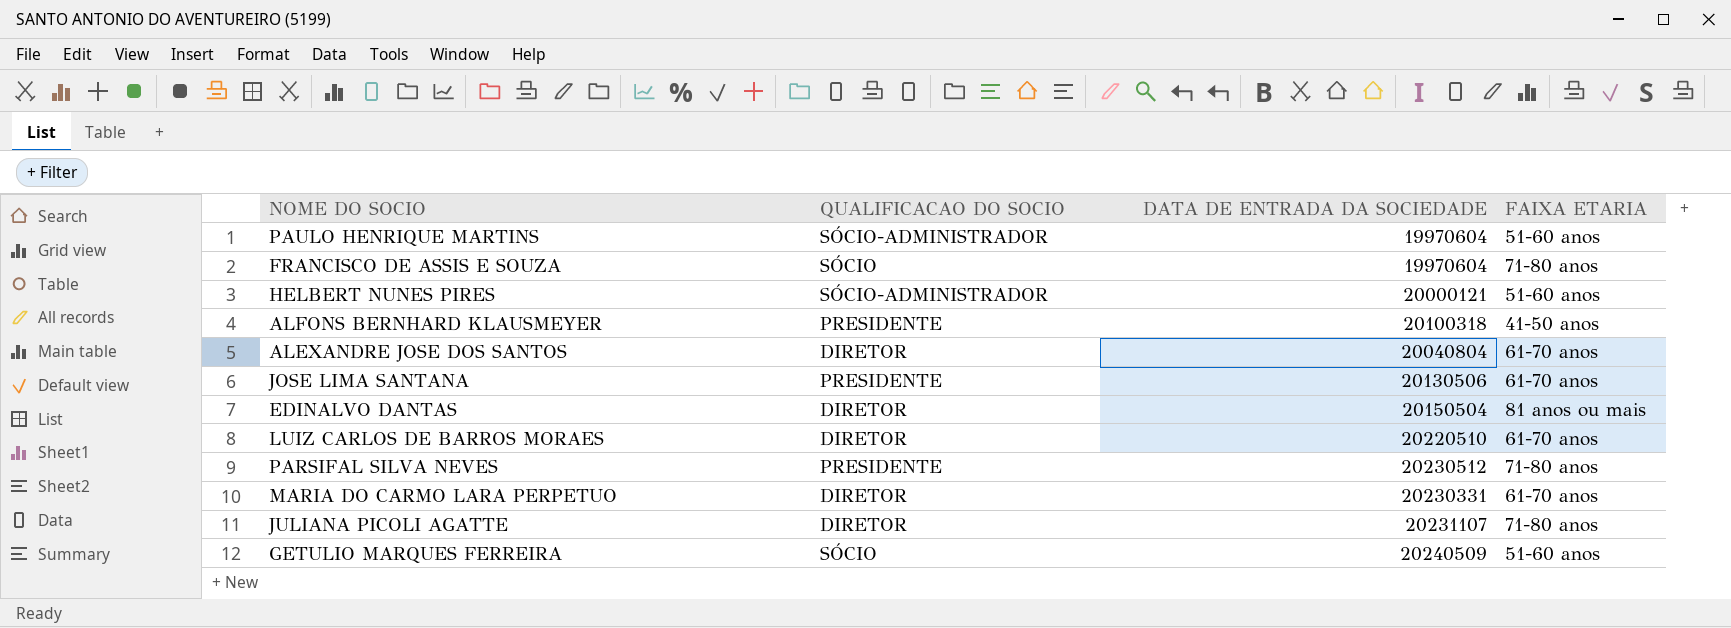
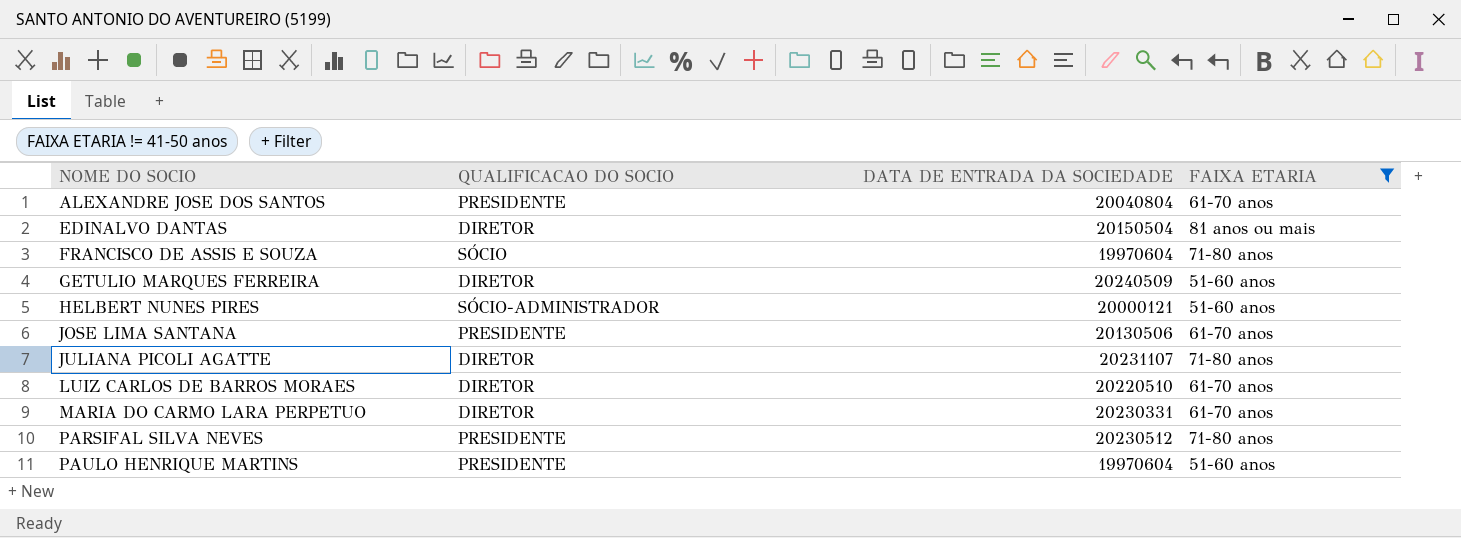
filter: none -> FAIXA ETARIA != 41-50 anos
row order: none -> NOME DO SOCIO ascending
ALEXANDRE JOSE DOS SANTOS | QUALIFICACAO DO SOCIO: DIRETOR -> PRESIDENTE
GETULIO MARQUES FERREIRA | QUALIFICACAO DO SOCIO: SÓCIO -> DIRETOR
PAULO HENRIQUE MARTINS | QUALIFICACAO DO SOCIO: SÓCIO-ADMINISTRADOR -> PRESIDENTE

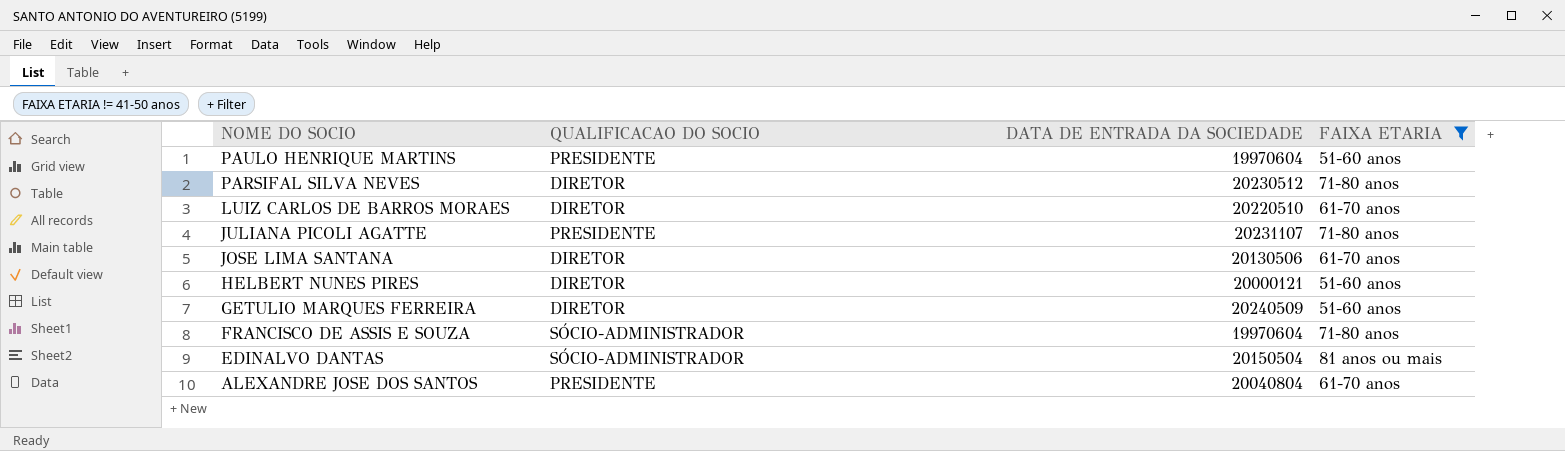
row order: NOME DO SOCIO ascending -> NOME DO SOCIO descending
row MARIA DO CARMO LARA PERPETUO: DIRETOR | 20230331 | 61-70 anos -> none
PARSIFAL SILVA NEVES | QUALIFICACAO DO SOCIO: PRESIDENTE -> DIRETOR
JULIANA PICOLI AGATTE | QUALIFICACAO DO SOCIO: DIRETOR -> PRESIDENTE
JOSE LIMA SANTANA | QUALIFICACAO DO SOCIO: PRESIDENTE -> DIRETOR
HELBERT NUNES PIRES | QUALIFICACAO DO SOCIO: SÓCIO-ADMINISTRADOR -> DIRETOR
FRANCISCO DE ASSIS E SOUZA | QUALIFICACAO DO SOCIO: SÓCIO -> SÓCIO-ADMINISTRADOR
EDINALVO DANTAS | QUALIFICACAO DO SOCIO: DIRETOR -> SÓCIO-ADMINISTRADOR

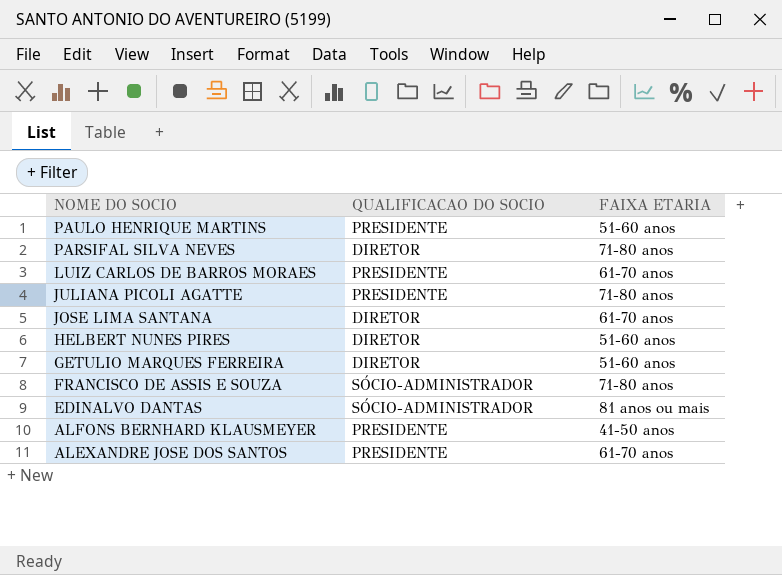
filter: FAIXA ETARIA != 41-50 anos -> none
column DATA DE ENTRADA DA SOCIEDADE | position: 3 -> none
LUIZ CARLOS DE BARROS MORAES | QUALIFICACAO DO SOCIO: DIRETOR -> PRESIDENTE

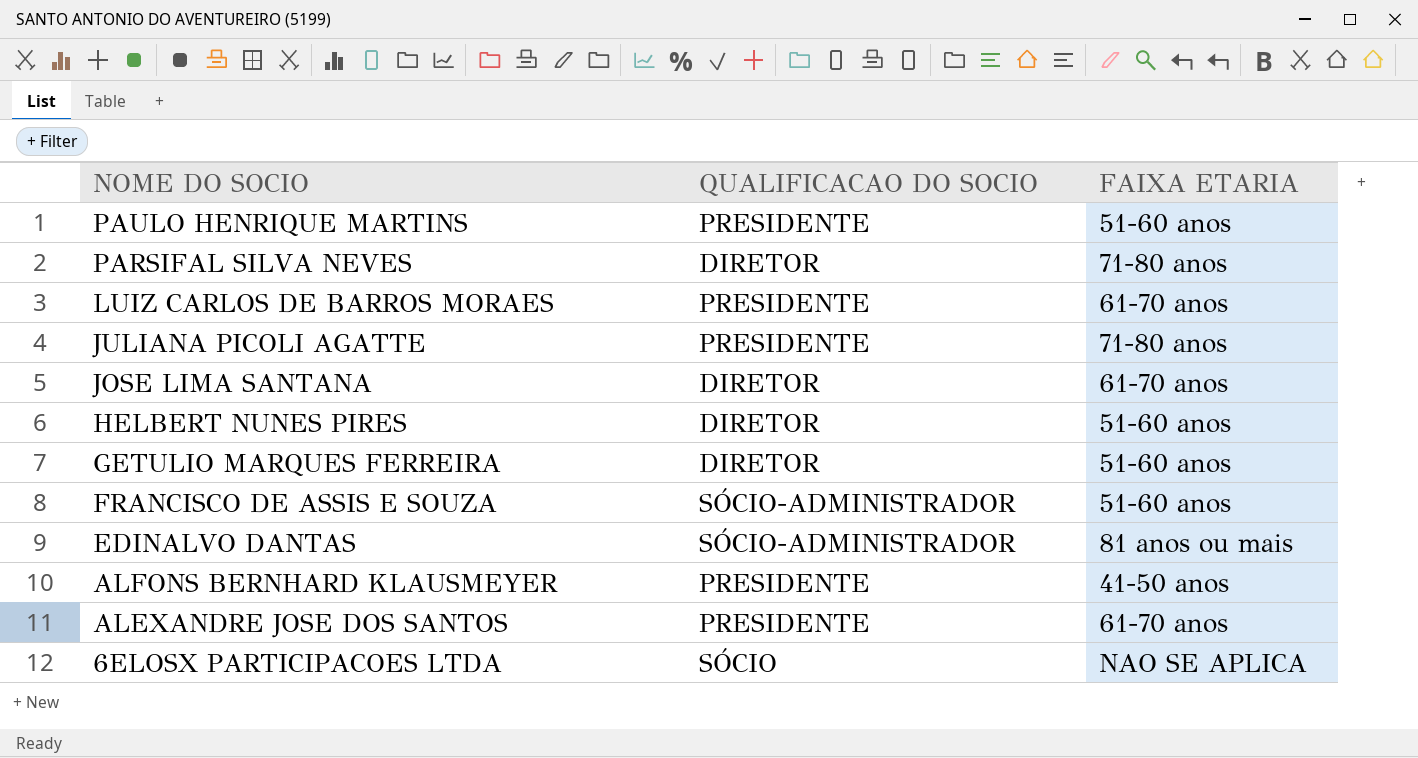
FRANCISCO DE ASSIS E SOUZA | FAIXA ETARIA: 71-80 anos -> 51-60 anos
row 6ELOSX PARTICIPACOES LTDA: none -> SÓCIO | NAO SE APLICA

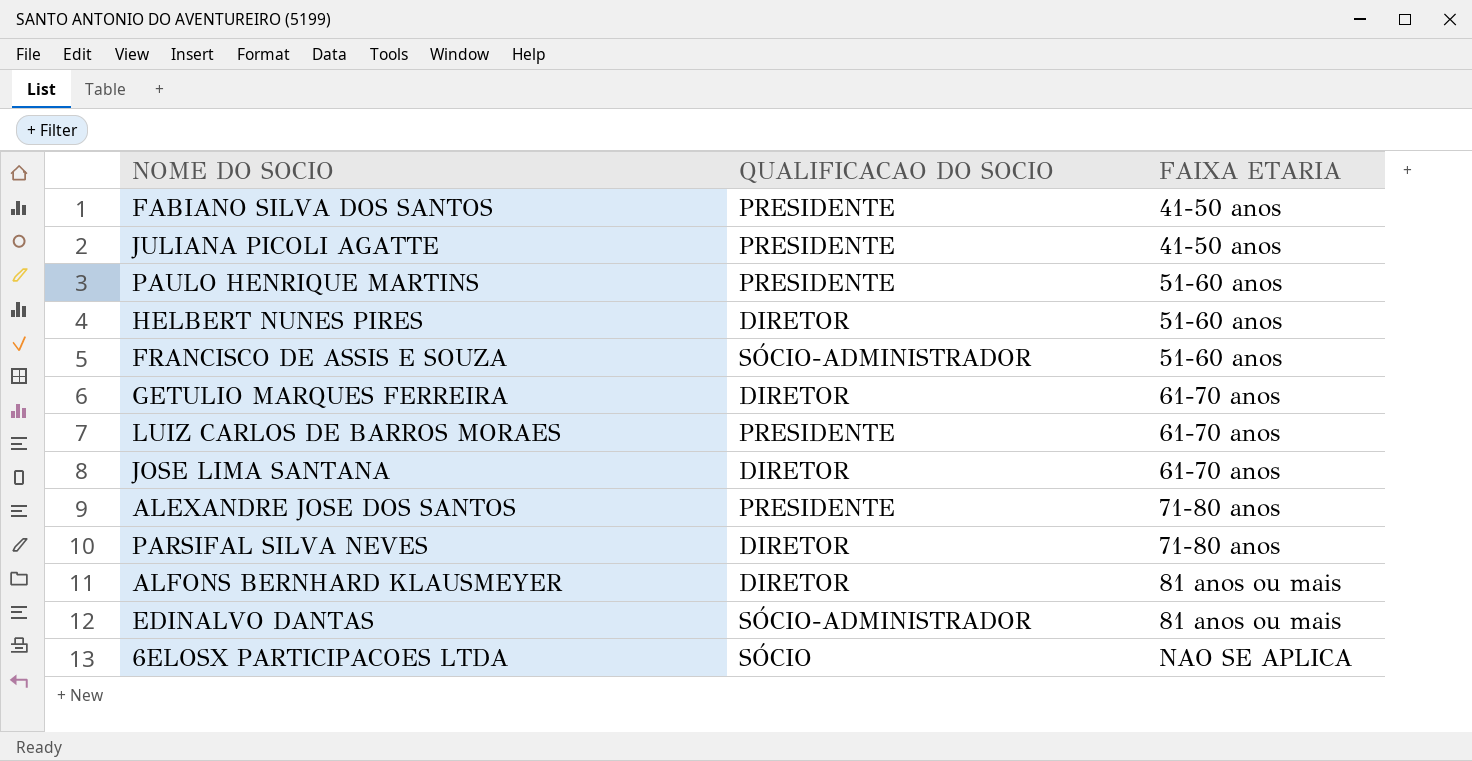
row order: NOME DO SOCIO descending -> FAIXA ETARIA ascending
row FABIANO SILVA DOS SANTOS: none -> PRESIDENTE | 41-50 anos
JULIANA PICOLI AGATTE | FAIXA ETARIA: 71-80 anos -> 41-50 anos
GETULIO MARQUES FERREIRA | FAIXA ETARIA: 51-60 anos -> 61-70 anos
ALEXANDRE JOSE DOS SANTOS | FAIXA ETARIA: 61-70 anos -> 71-80 anos
ALFONS BERNHARD KLAUSMEYER | QUALIFICACAO DO SOCIO: PRESIDENTE -> DIRETOR
ALFONS BERNHARD KLAUSMEYER | FAIXA ETARIA: 41-50 anos -> 81 anos ou mais

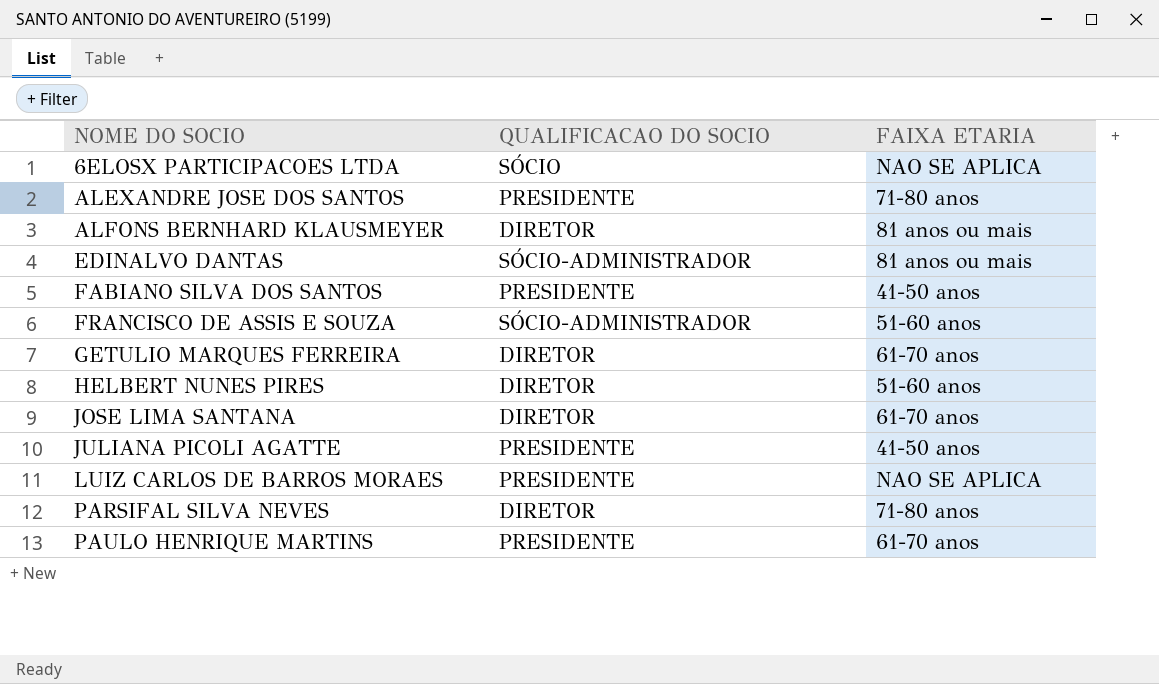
row order: FAIXA ETARIA ascending -> NOME DO SOCIO ascending
LUIZ CARLOS DE BARROS MORAES | FAIXA ETARIA: 61-70 anos -> NAO SE APLICA
PAULO HENRIQUE MARTINS | FAIXA ETARIA: 51-60 anos -> 61-70 anos

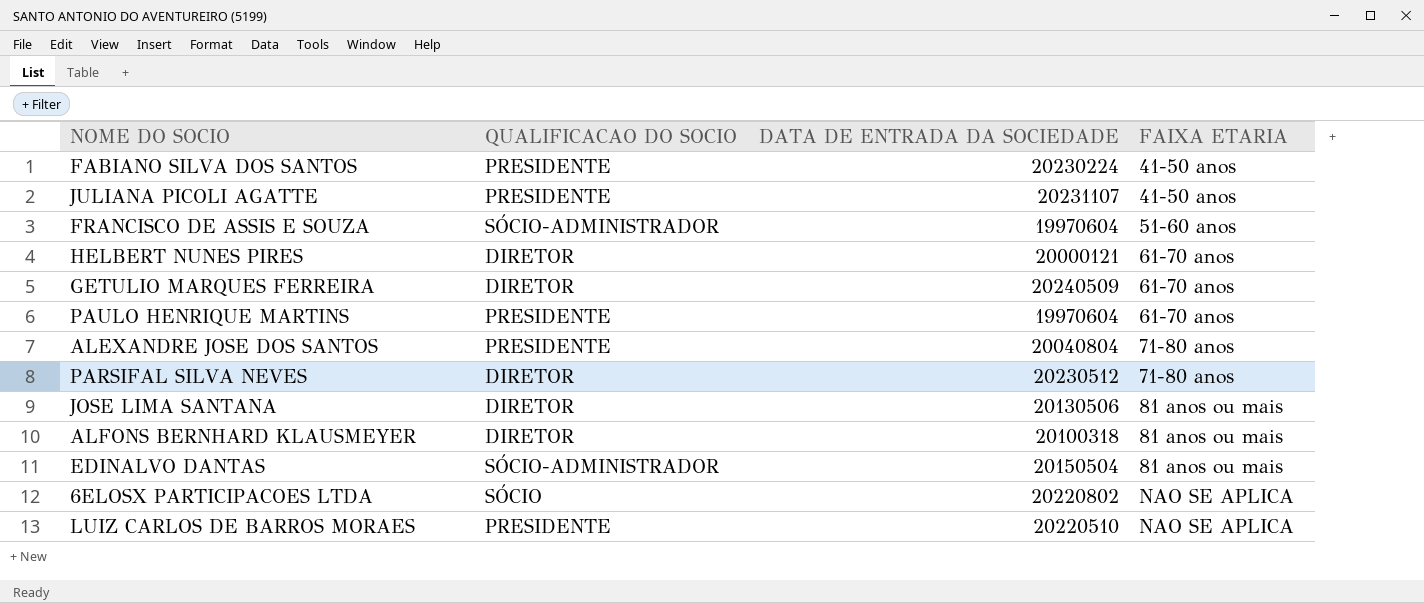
row order: NOME DO SOCIO ascending -> FAIXA ETARIA ascending
column DATA DE ENTRADA DA SOCIEDADE | position: none -> 3
HELBERT NUNES PIRES | FAIXA ETARIA: 51-60 anos -> 61-70 anos
JOSE LIMA SANTANA | FAIXA ETARIA: 61-70 anos -> 81 anos ou mais

